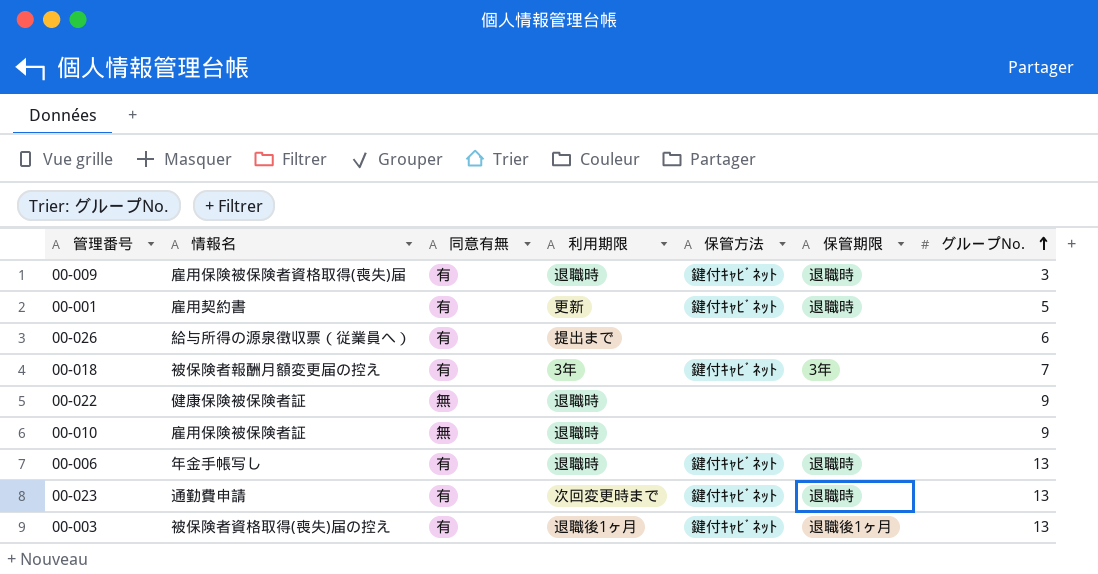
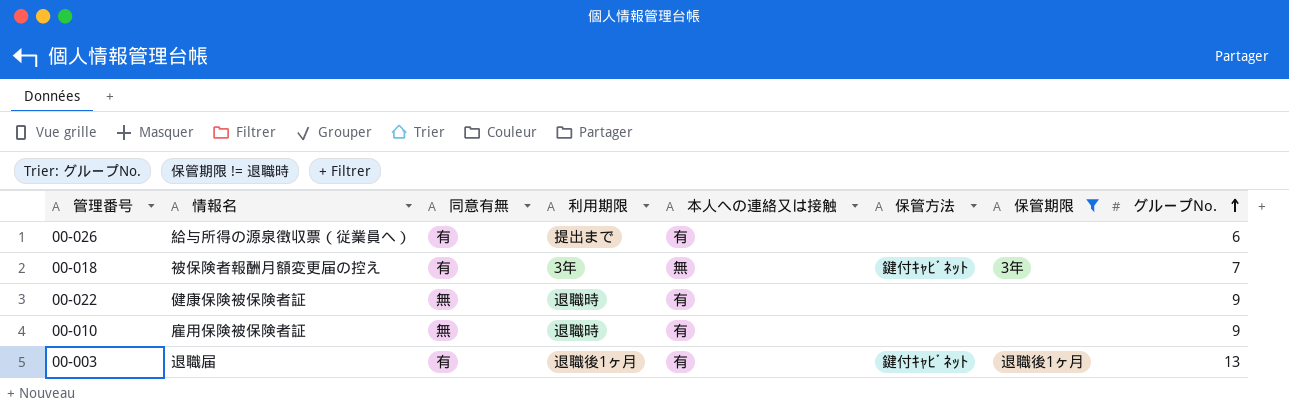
filter: none -> 保管期限 != 退職時
column 本人への連絡又は接触 | position: none -> 5
00-003 | 情報名: 被保険者資格取得(喪失)届の控え -> 退職届

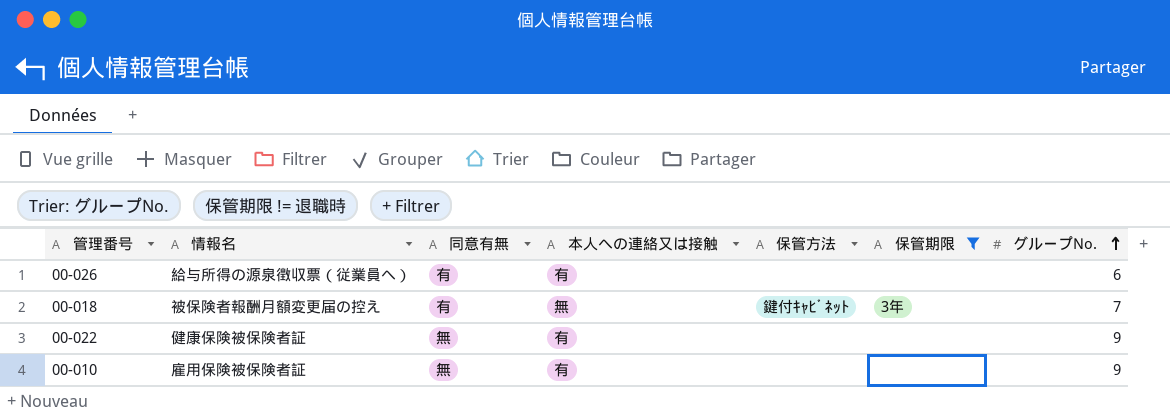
column 利用期限 | position: 4 -> none
row 00-003: 退職届 | 有 | 退職後1ヶ月 | 有 | 鍵付ｷｬﾋﾞﾈｯﾄ | 退職後1ヶ月 | 13 -> none

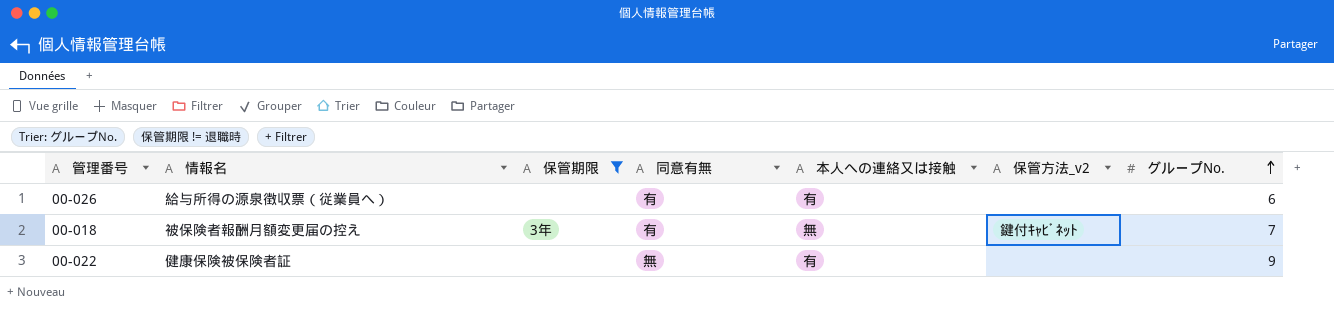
column 保管期限 | position: 6 -> 3
column name: 保管方法 -> 保管方法_v2
row 00-010: 雇用保険被保険者証 | 無 | 有 | none | none | 9 -> none

